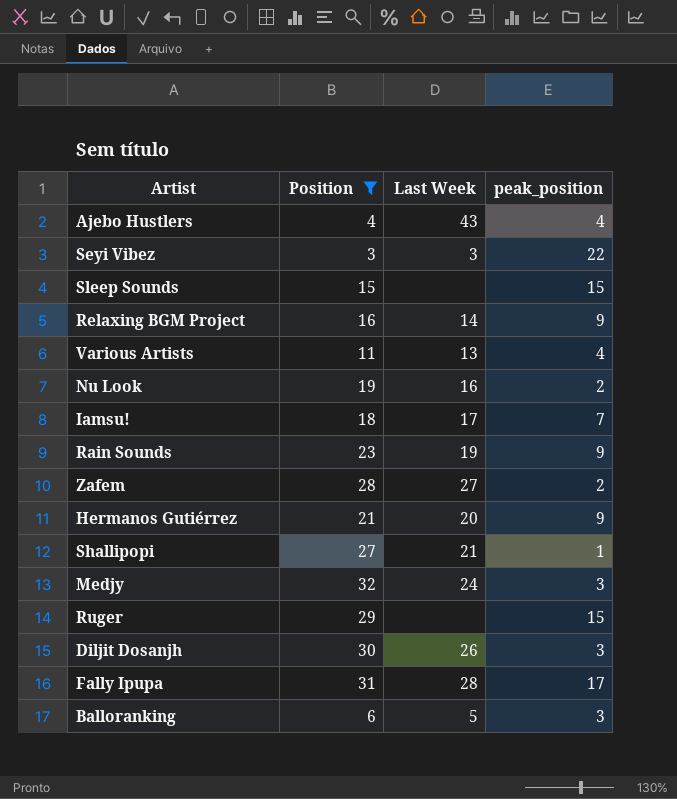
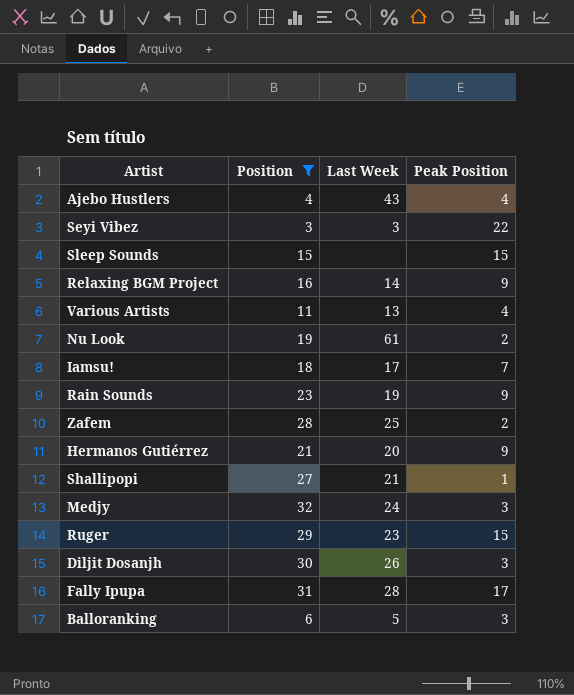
column name: peak_position -> Peak Position
Nu Look | Last Week: 16 -> 61
Zafem | Last Week: 27 -> 25
Ruger | Last Week: none -> 23

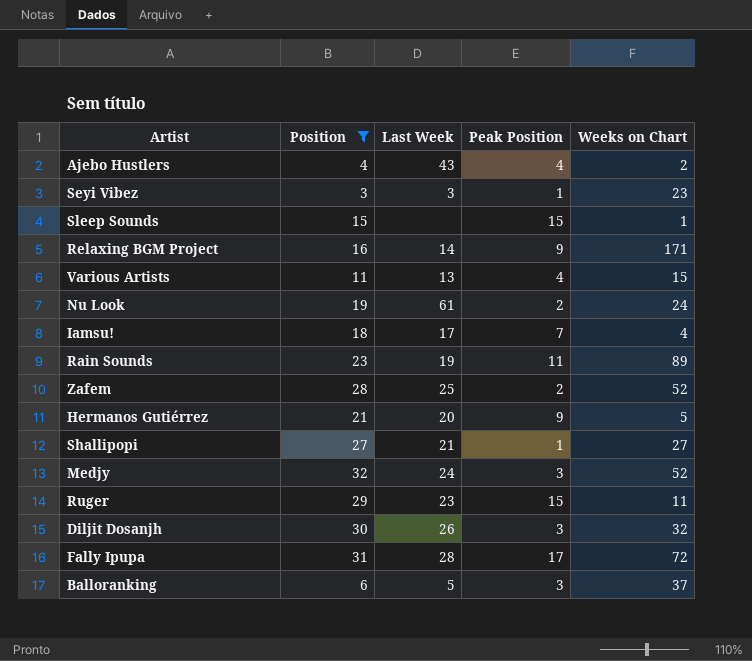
column Weeks on Chart | position: none -> 5
Seyi Vibez | Peak Position: 22 -> 1
Rain Sounds | Peak Position: 9 -> 11

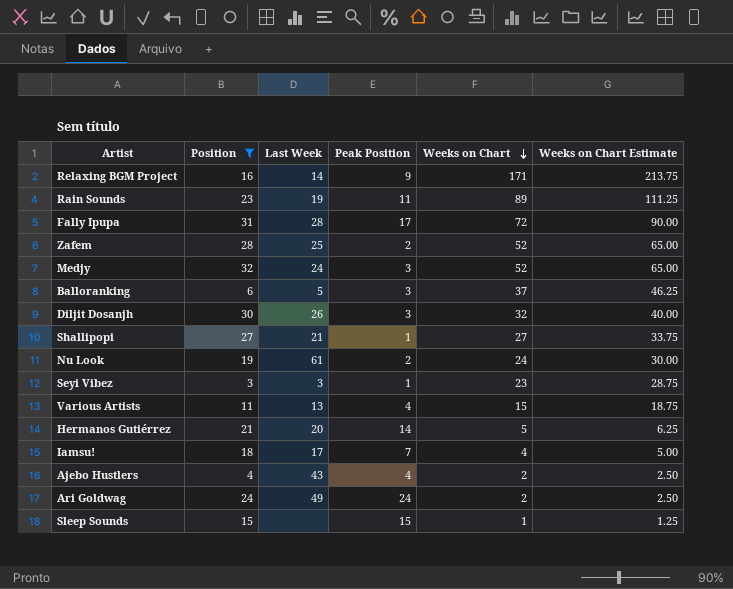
row order: none -> Weeks on Chart descending
column Weeks on Chart Estimate | formula: none -> [Weeks on Chart] * 1.25
row Ruger: 29 | 23 | 15 | 11 -> none
Hermanos Gutiérrez | Peak Position: 9 -> 14
row Ari Goldwag: none -> 24 | 49 | 24 | 2 | 2.50

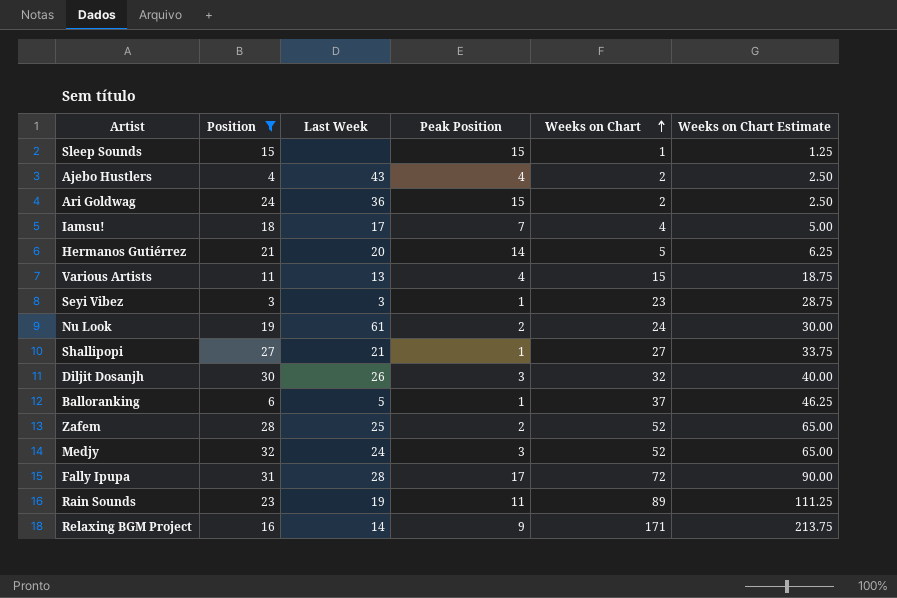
row order: Weeks on Chart descending -> Weeks on Chart ascending
Ari Goldwag | Last Week: 49 -> 36
Ari Goldwag | Peak Position: 24 -> 15
Balloranking | Peak Position: 3 -> 1

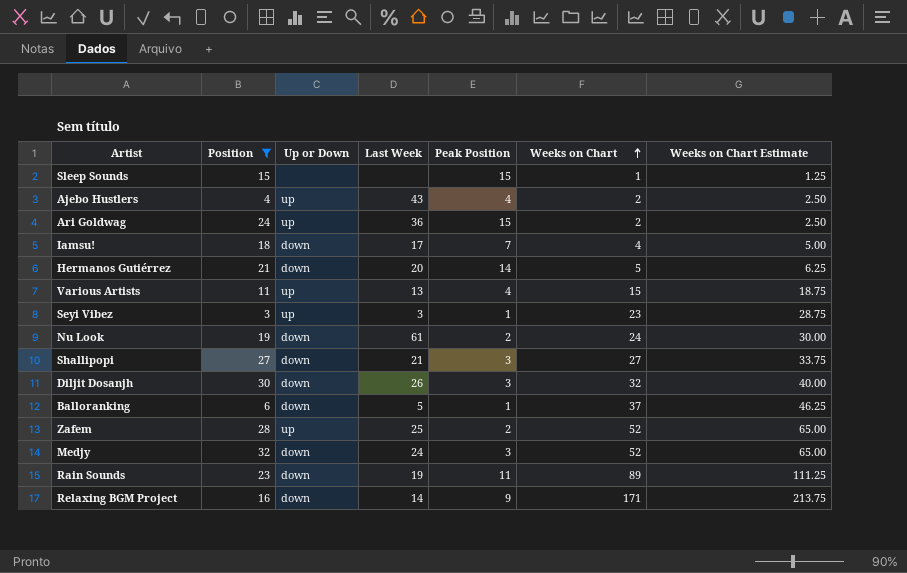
column Up or Down | position: none -> 3
row Fally Ipupa: 31 | 28 | 17 | 72 | 90.00 -> none
Shallipopi | Peak Position: 1 -> 3

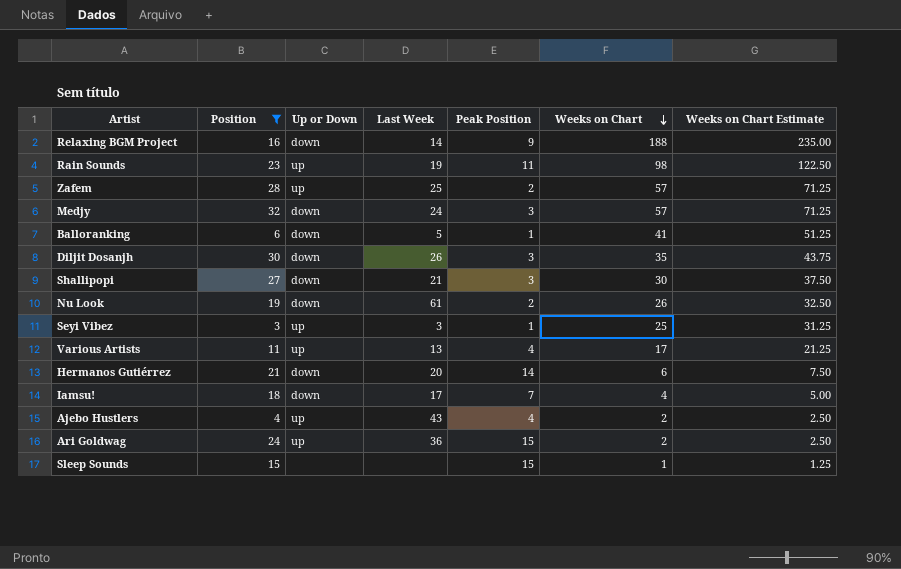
row order: Weeks on Chart ascending -> Weeks on Chart descending
Relaxing BGM Project | Weeks on Chart: 171 -> 188
Relaxing BGM Project | Weeks on Chart Estimate: 213.75 -> 235.00
Rain Sounds | Up or Down: down -> up
Rain Sounds | Weeks on Chart: 89 -> 98
Rain Sounds | Weeks on Chart Estimate: 111.25 -> 122.50
Zafem | Weeks on Chart: 52 -> 57
Zafem | Weeks on Chart Estimate: 65.00 -> 71.25
Medjy | Weeks on Chart: 52 -> 57
Medjy | Weeks on Chart Estimate: 65.00 -> 71.25
Balloranking | Weeks on Chart: 37 -> 41
Balloranking | Weeks on Chart Estimate: 46.25 -> 51.25
Diljit Dosanjh | Weeks on Chart: 32 -> 35
Diljit Dosanjh | Weeks on Chart Estimate: 40.00 -> 43.75
Shallipopi | Weeks on Chart: 27 -> 30
Shallipopi | Weeks on Chart Estimate: 33.75 -> 37.50
Nu Look | Weeks on Chart: 24 -> 26
Nu Look | Weeks on Chart Estimate: 30.00 -> 32.50
Seyi Vibez | Weeks on Chart: 23 -> 25
Seyi Vibez | Weeks on Chart Estimate: 28.75 -> 31.25
Various Artists | Weeks on Chart: 15 -> 17
Various Artists | Weeks on Chart Estimate: 18.75 -> 21.25
Hermanos Gutiérrez | Weeks on Chart: 5 -> 6
Hermanos Gutiérrez | Weeks on Chart Estimate: 6.25 -> 7.50

